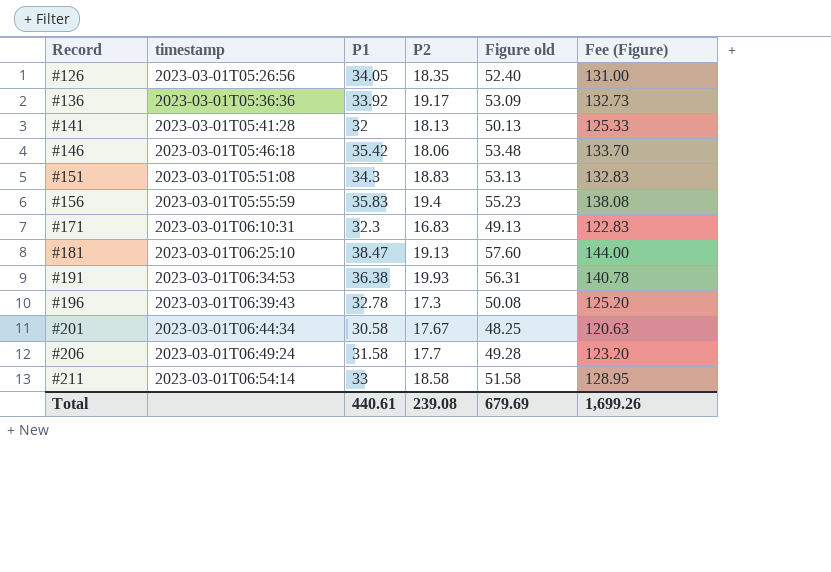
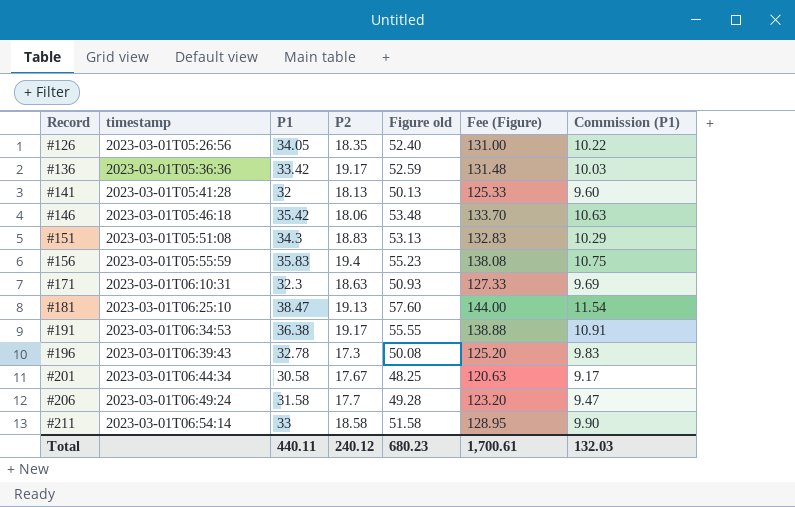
column Commission (P1) | formula: none -> [P1] * 0.3
#136 | P1: 33.92 -> 33.42
#136 | Figure old: 53.09 -> 52.59
#136 | Fee (Figure): 132.73 -> 131.48
#171 | P2: 16.83 -> 18.63
#171 | Figure old: 49.13 -> 50.93
#171 | Fee (Figure): 122.83 -> 127.33
#191 | P2: 19.93 -> 19.17
#191 | Figure old: 56.31 -> 55.55
#191 | Fee (Figure): 140.78 -> 138.88
Total | P1: 440.61 -> 440.11
Total | P2: 239.08 -> 240.12
Total | Figure old: 679.69 -> 680.23
Total | Fee (Figure): 1,699.26 -> 1,700.61

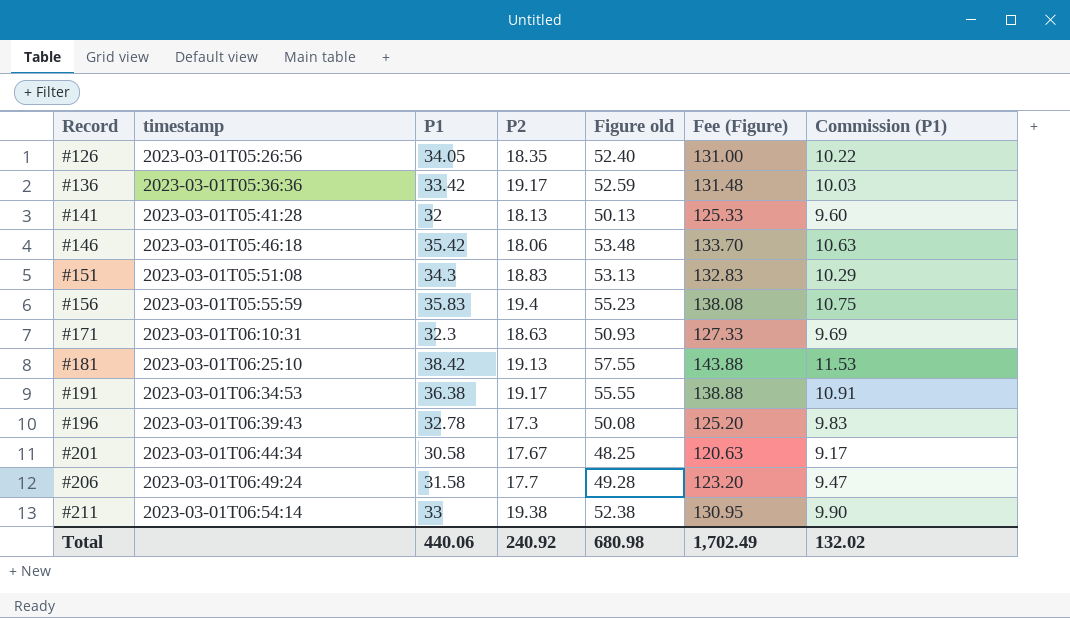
#181 | P1: 38.47 -> 38.42
#181 | Figure old: 57.60 -> 57.55
#181 | Fee (Figure): 144.00 -> 143.88
#181 | Commission (P1): 11.54 -> 11.53
#211 | P2: 18.58 -> 19.38
#211 | Figure old: 51.58 -> 52.38
#211 | Fee (Figure): 128.95 -> 130.95
Total | P1: 440.11 -> 440.06
Total | P2: 240.12 -> 240.92
Total | Figure old: 680.23 -> 680.98
Total | Fee (Figure): 1,700.61 -> 1,702.49
Total | Commission (P1): 132.03 -> 132.02

